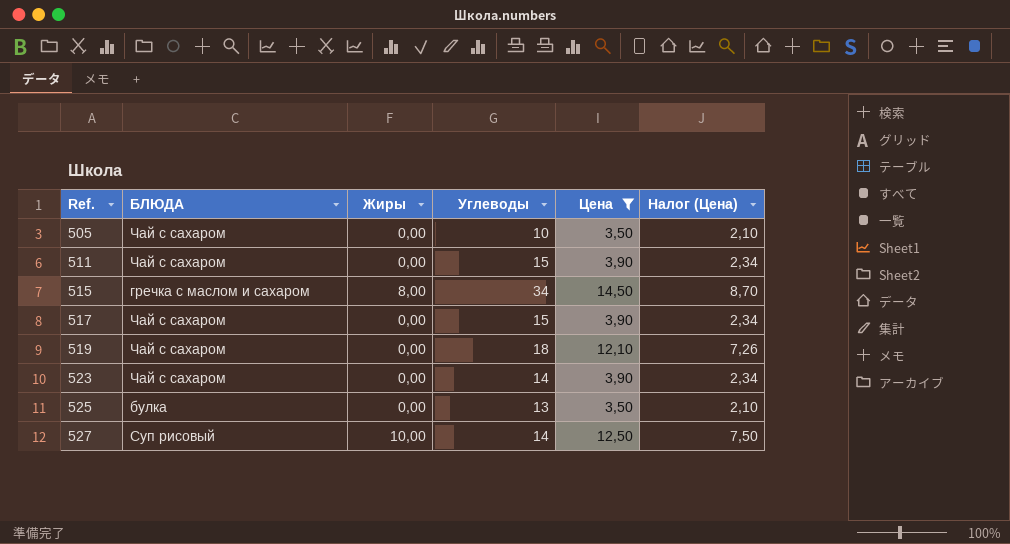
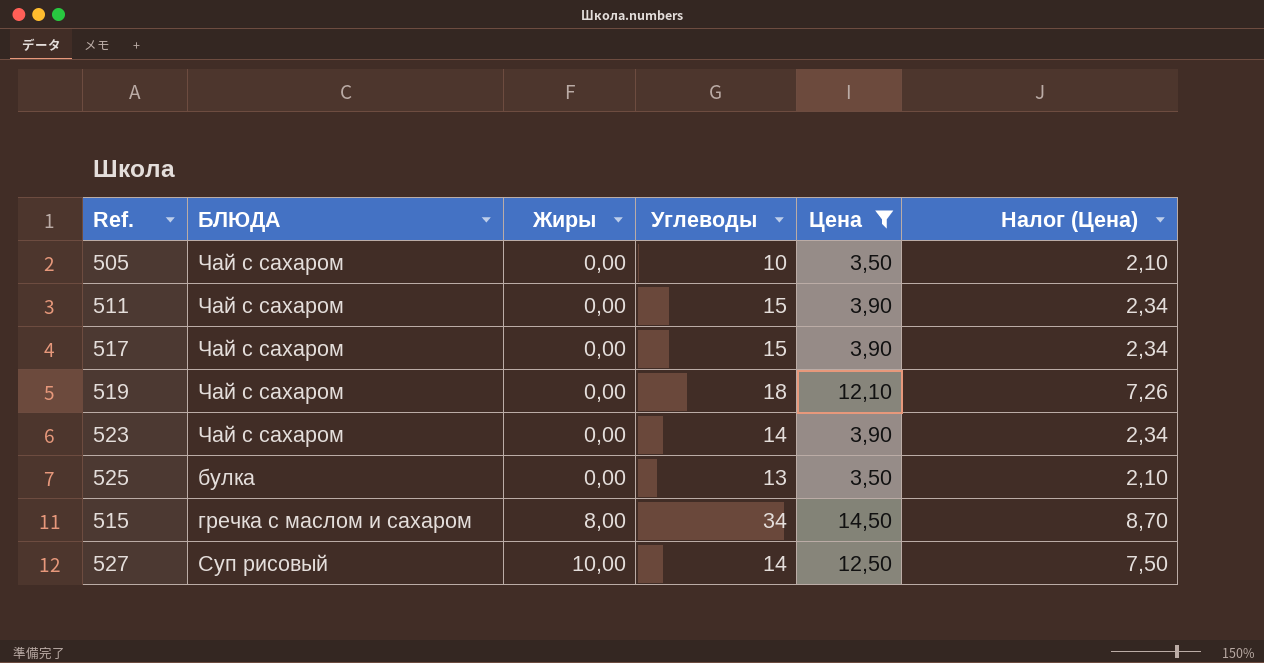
row order: Ref. ascending -> Жиры ascending

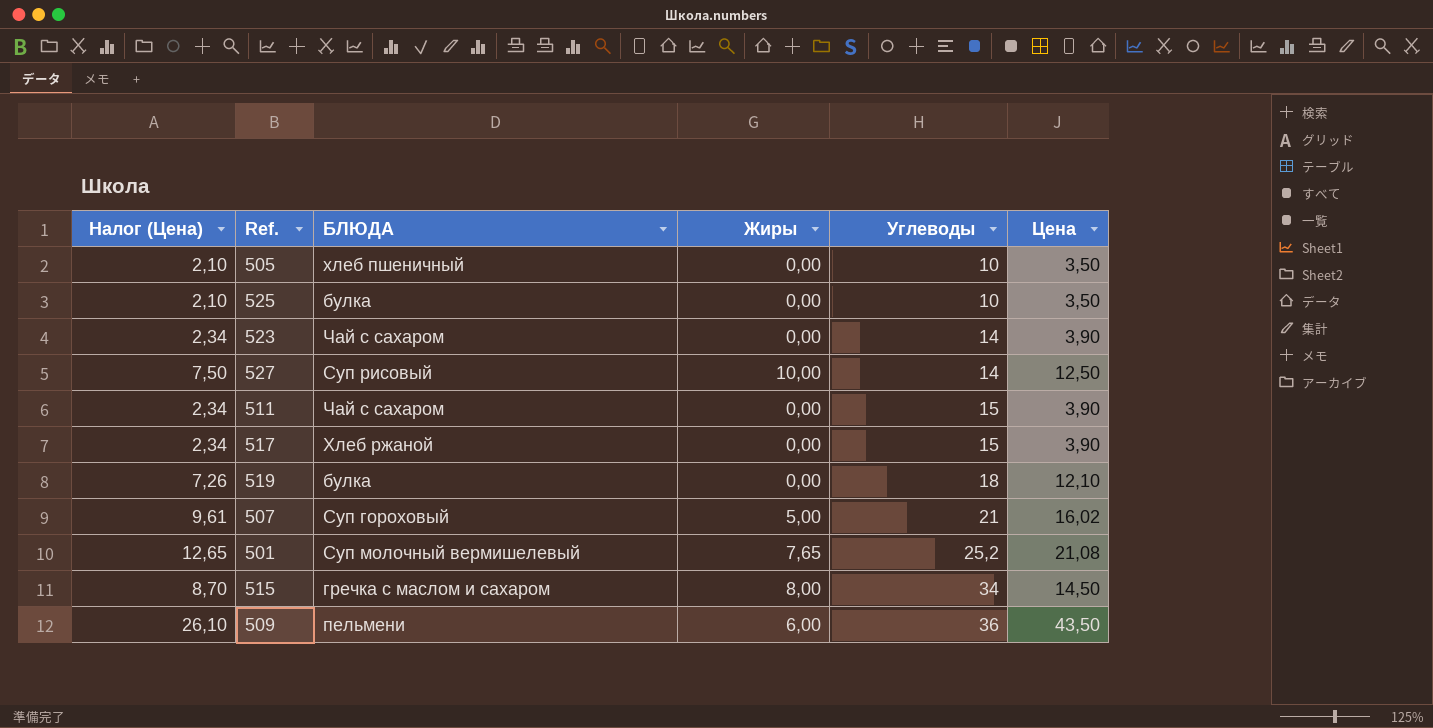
filter: Цена <= 14,50 -> none
row order: Жиры ascending -> Углеводы ascending
column Налог (Цена) | position: 6 -> 1
505 | БЛЮДА: Чай с сахаром -> хлеб пшеничный
525 | Углеводы: 13 -> 10
517 | БЛЮДА: Чай с сахаром -> Хлеб ржаной
519 | БЛЮДА: Чай с сахаром -> булка

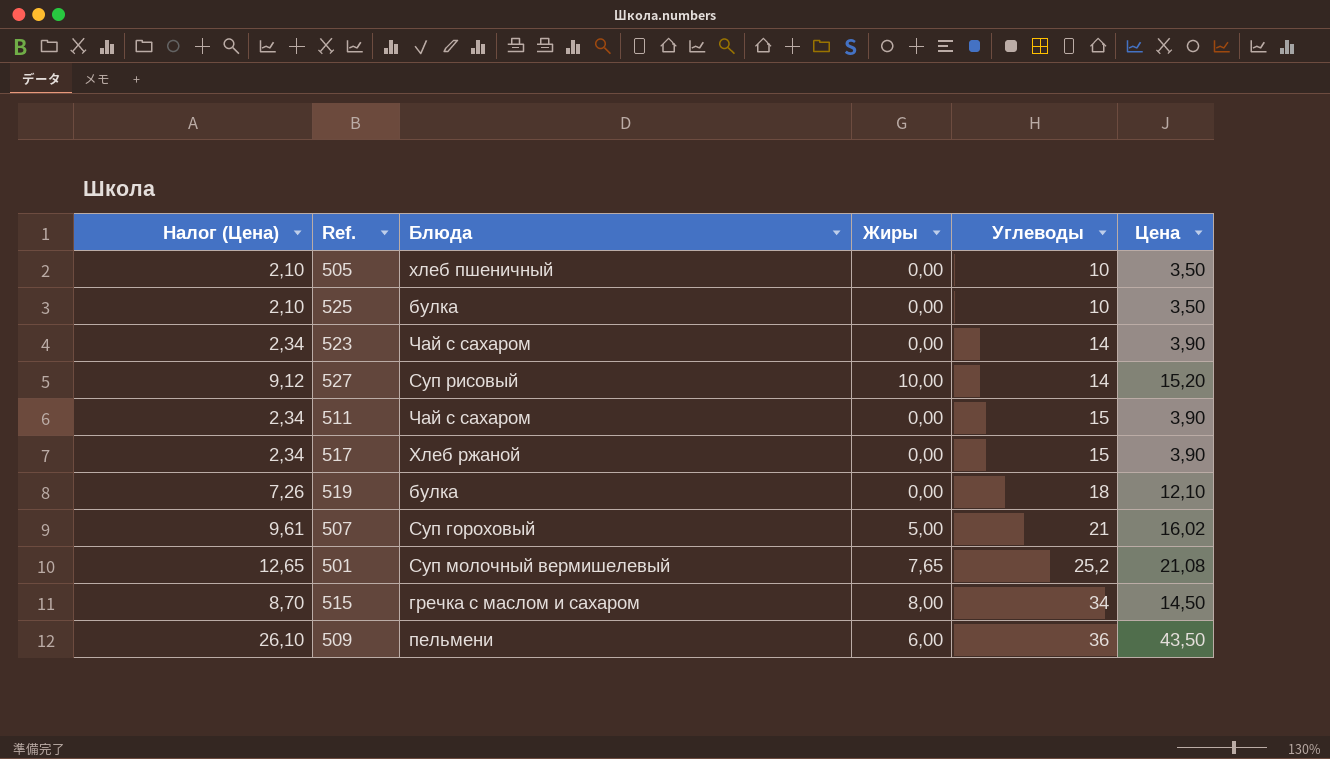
column name: БЛЮДА -> Блюда
527 | Налог (Цена): 7,50 -> 9,12
527 | Цена: 12,50 -> 15,20

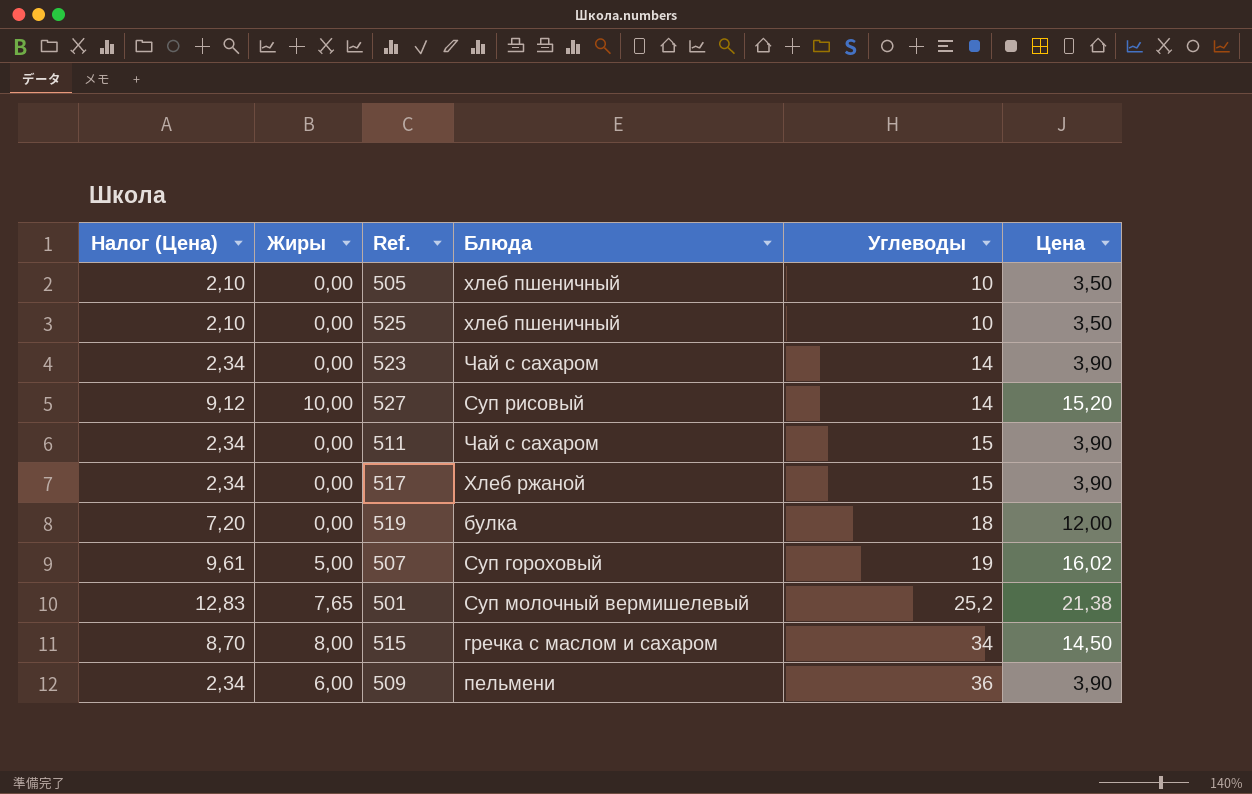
column Жиры | position: 4 -> 2
525 | Блюда: булка -> хлеб пшеничный
519 | Налог (Цена): 7,26 -> 7,20
519 | Цена: 12,10 -> 12,00
507 | Углеводы: 21 -> 19
501 | Налог (Цена): 12,65 -> 12,83
501 | Цена: 21,08 -> 21,38
509 | Налог (Цена): 26,10 -> 2,34
509 | Цена: 43,50 -> 3,90

